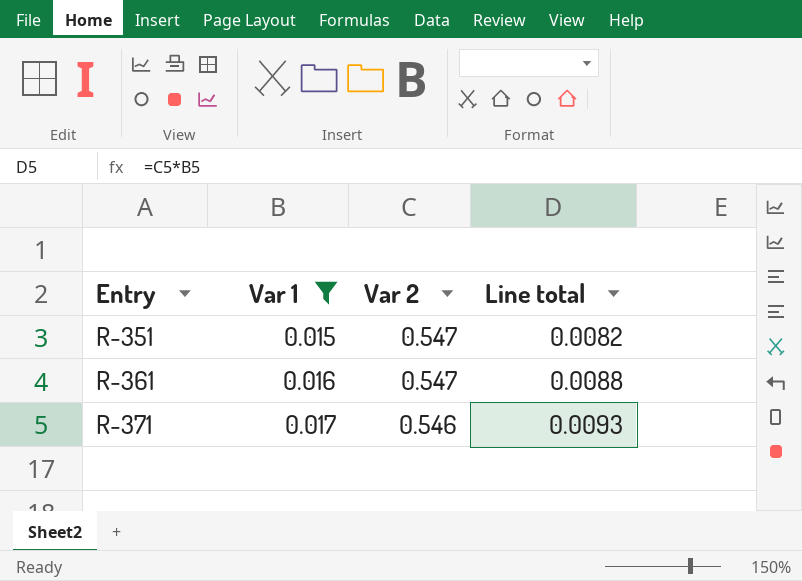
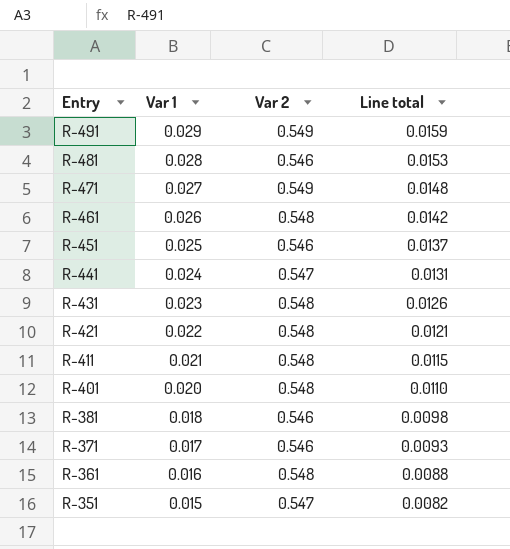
filter: Var 1 <= 0.017 -> none
row order: Entry ascending -> Entry descending
R-361 | Var 2: 0.547 -> 0.548

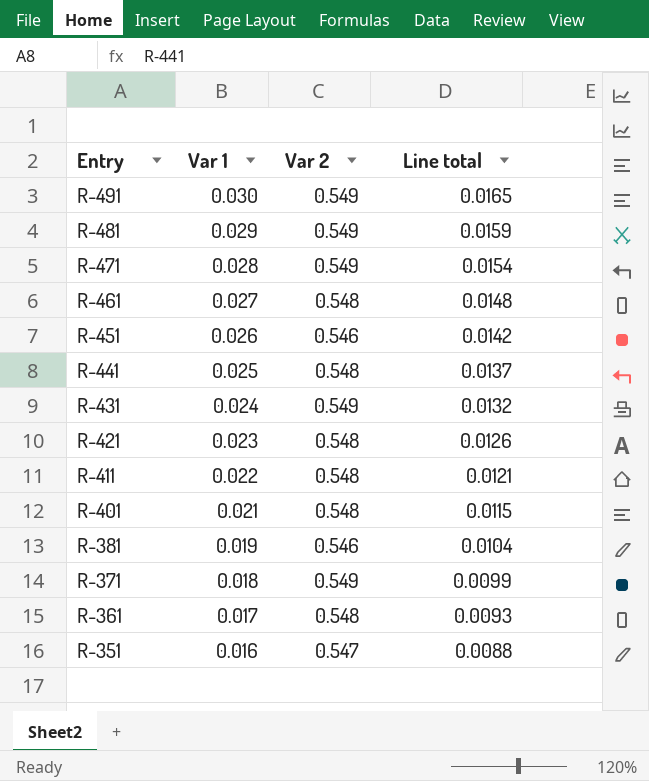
R-491 | Var 1: 0.029 -> 0.030
R-491 | Line total: 0.0159 -> 0.0165
R-481 | Var 1: 0.028 -> 0.029
R-481 | Var 2: 0.546 -> 0.549
R-481 | Line total: 0.0153 -> 0.0159
R-471 | Var 1: 0.027 -> 0.028
R-471 | Line total: 0.0148 -> 0.0154
R-461 | Var 1: 0.026 -> 0.027
R-461 | Line total: 0.0142 -> 0.0148
R-451 | Var 1: 0.025 -> 0.026
R-451 | Line total: 0.0137 -> 0.0142
R-441 | Var 1: 0.024 -> 0.025
R-441 | Var 2: 0.547 -> 0.548
R-441 | Line total: 0.0131 -> 0.0137
R-431 | Var 1: 0.023 -> 0.024
R-431 | Var 2: 0.548 -> 0.549
R-431 | Line total: 0.0126 -> 0.0132
R-421 | Var 1: 0.022 -> 0.023
R-421 | Line total: 0.0121 -> 0.0126
R-411 | Var 1: 0.021 -> 0.022
R-411 | Line total: 0.0115 -> 0.0121
R-401 | Var 1: 0.020 -> 0.021
R-401 | Line total: 0.0110 -> 0.0115
R-381 | Var 1: 0.018 -> 0.019
R-381 | Line total: 0.0098 -> 0.0104
R-371 | Var 1: 0.017 -> 0.018
R-371 | Var 2: 0.546 -> 0.549
R-371 | Line total: 0.0093 -> 0.0099
R-361 | Var 1: 0.016 -> 0.017
R-361 | Line total: 0.0088 -> 0.0093
R-351 | Var 1: 0.015 -> 0.016
R-351 | Line total: 0.0082 -> 0.0088

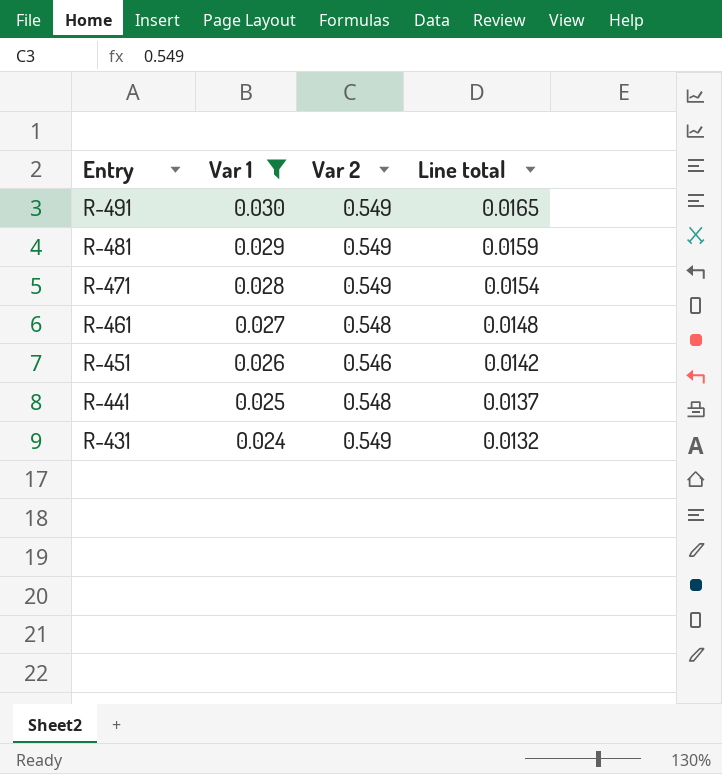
filter: none -> Var 1 >= 0.024

